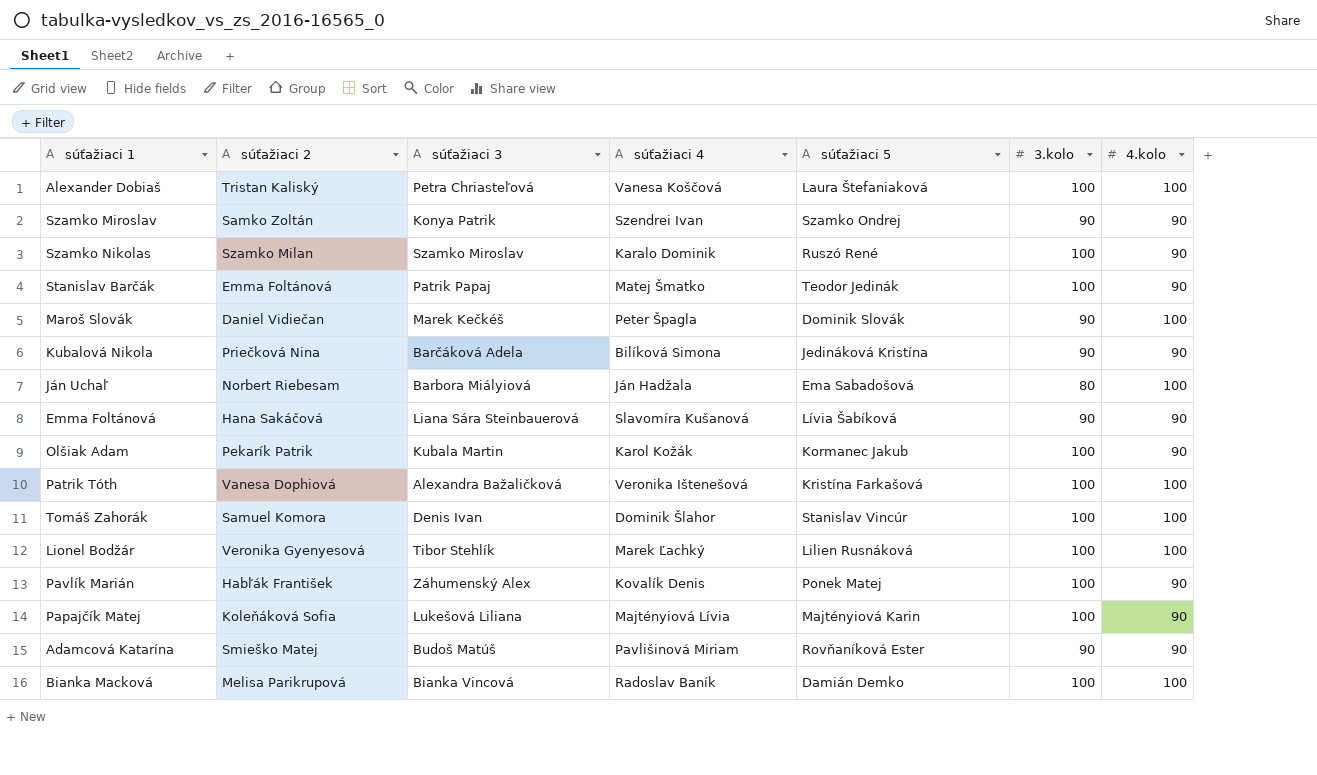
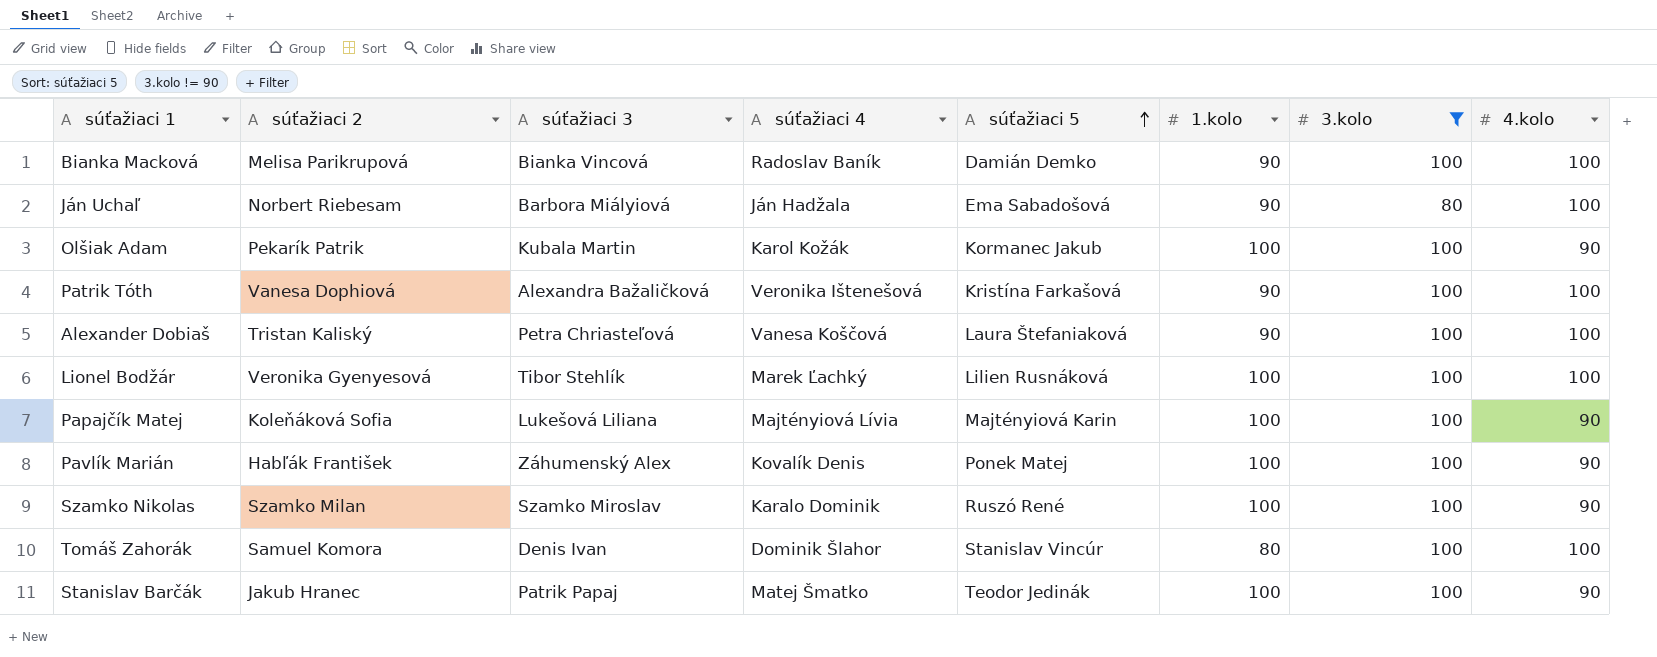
filter: none -> 3.kolo != 90
row order: none -> súťažiaci 5 ascending
column 1.kolo | position: none -> 6
Stanislav Barčák | súťažiaci 2: Emma Foltánová -> Jakub Hranec

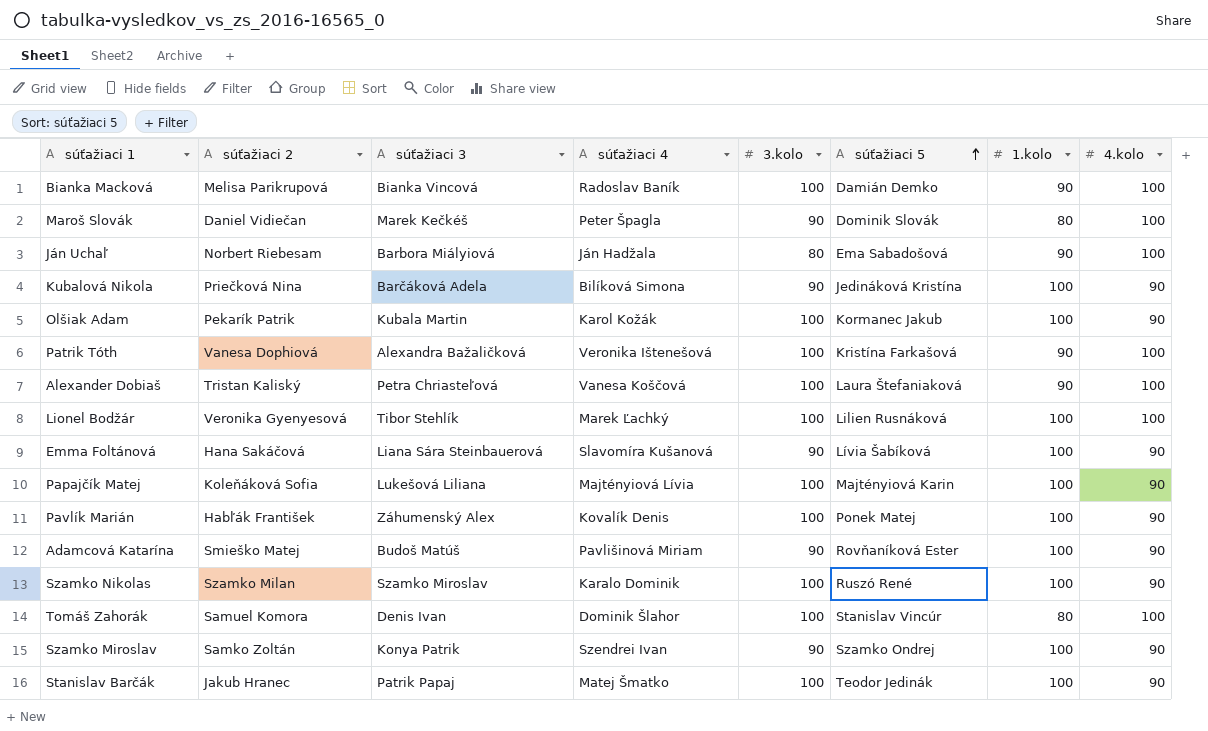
filter: 3.kolo != 90 -> none
column 3.kolo | position: 7 -> 5

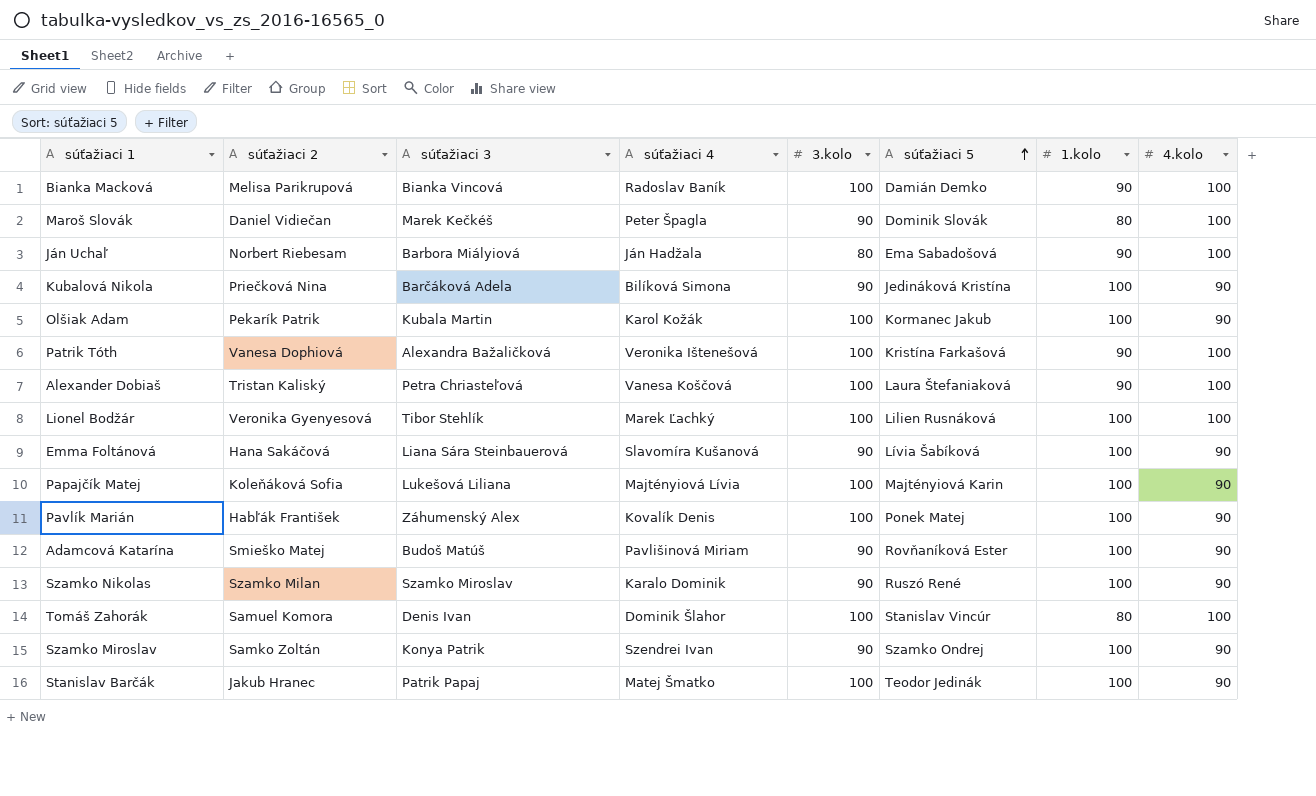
Szamko Nikolas | 3.kolo: 100 -> 90

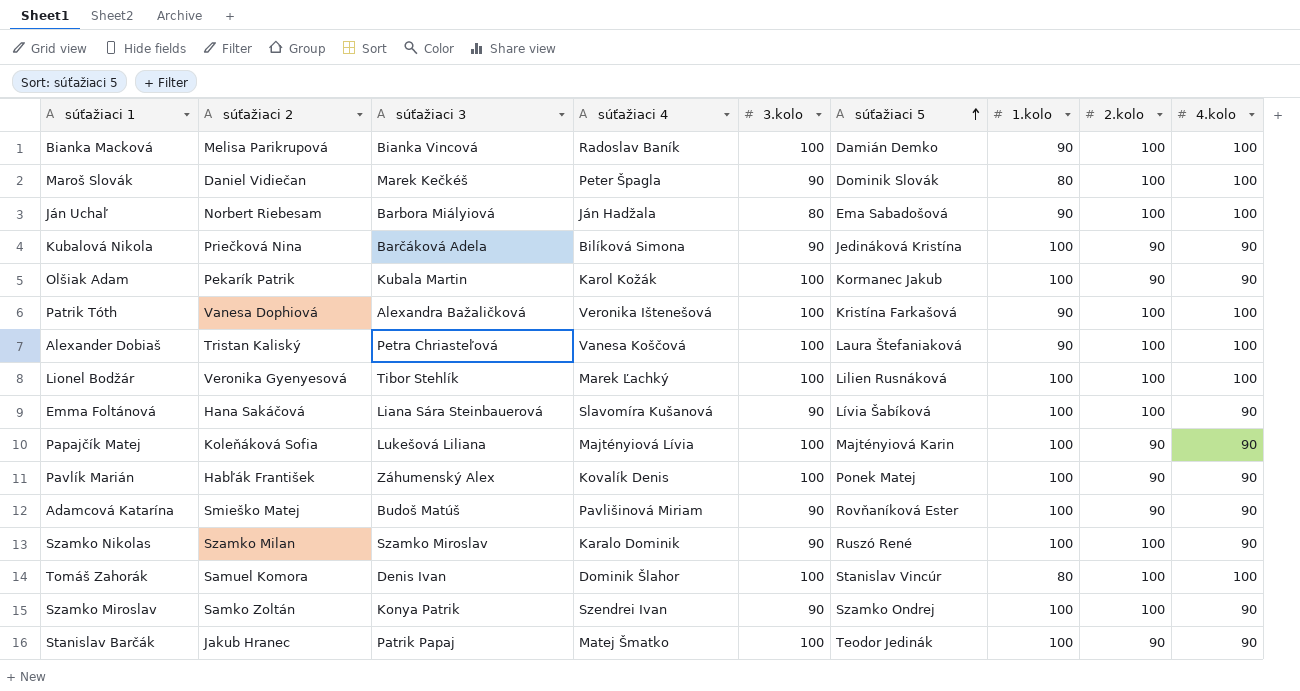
column 2.kolo | position: none -> 8

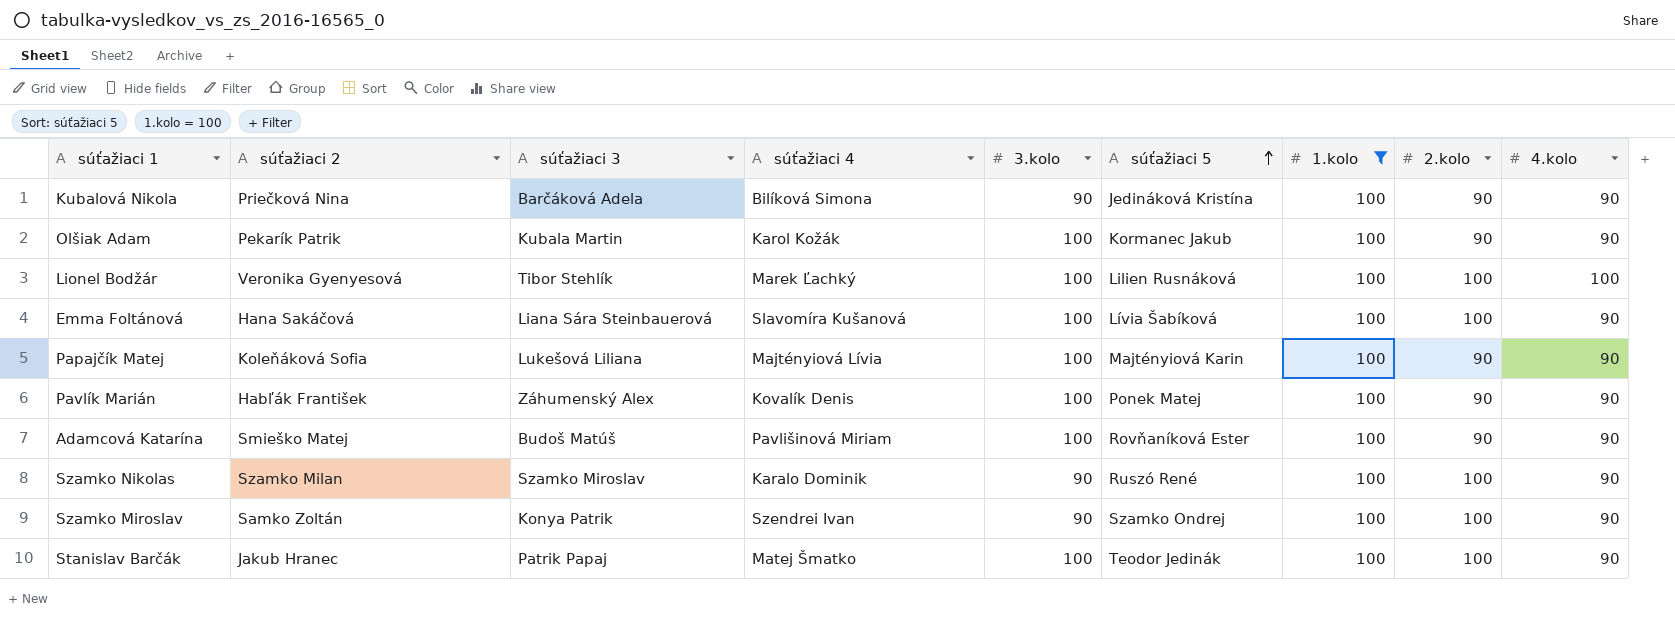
filter: none -> 1.kolo = 100
Emma Foltánová | 3.kolo: 90 -> 100
Adamcová Katarína | 3.kolo: 90 -> 100
Stanislav Barčák | 2.kolo: 90 -> 100

